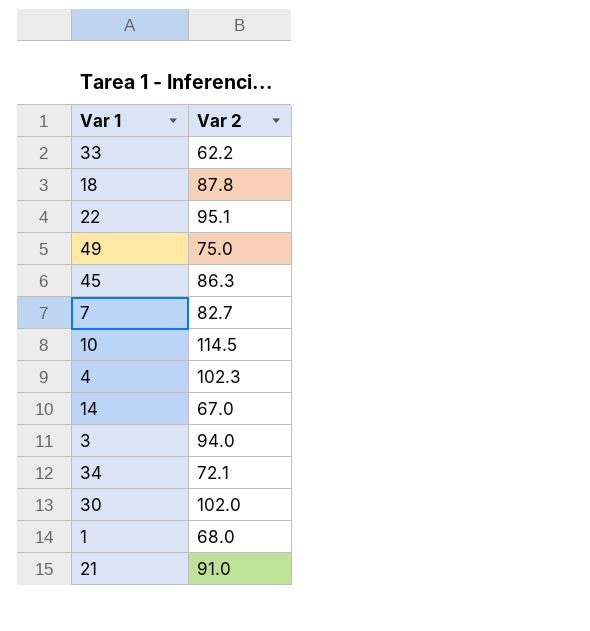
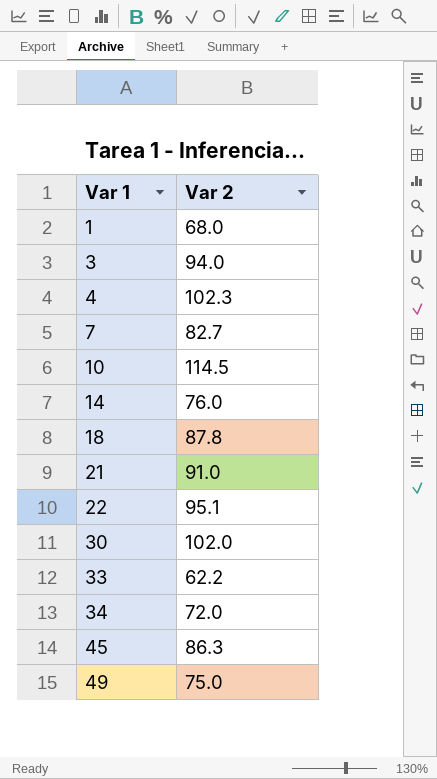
row order: none -> Var 1 ascending
14 | Var 2: 67.0 -> 76.0
34 | Var 2: 72.1 -> 72.0

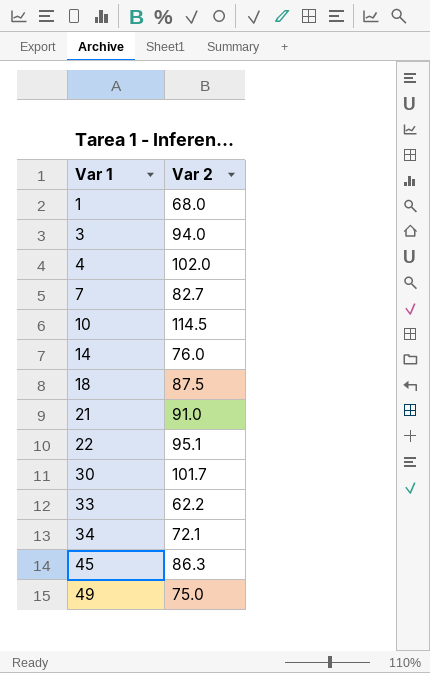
4 | Var 2: 102.3 -> 102.0
18 | Var 2: 87.8 -> 87.5
30 | Var 2: 102.0 -> 101.7
34 | Var 2: 72.0 -> 72.1

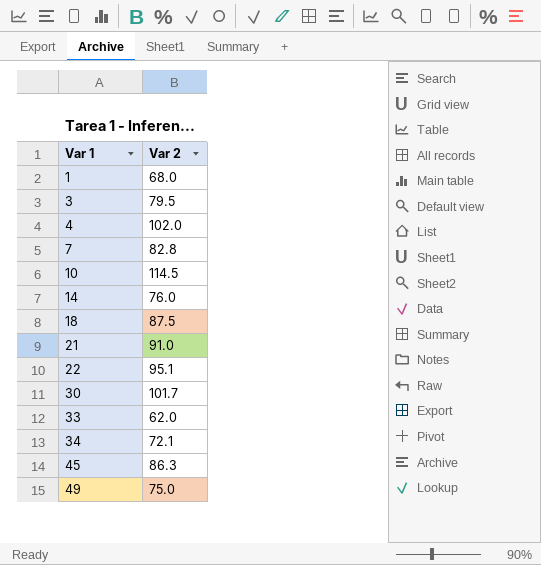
3 | Var 2: 94.0 -> 79.5
7 | Var 2: 82.7 -> 82.8
33 | Var 2: 62.2 -> 62.0

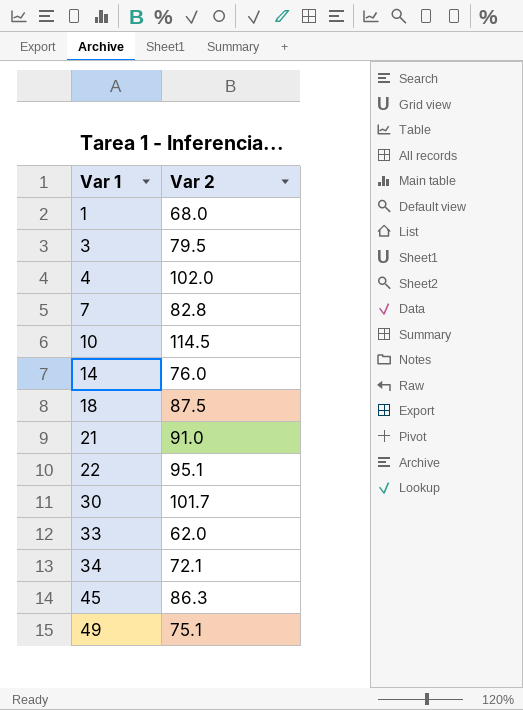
49 | Var 2: 75.0 -> 75.1

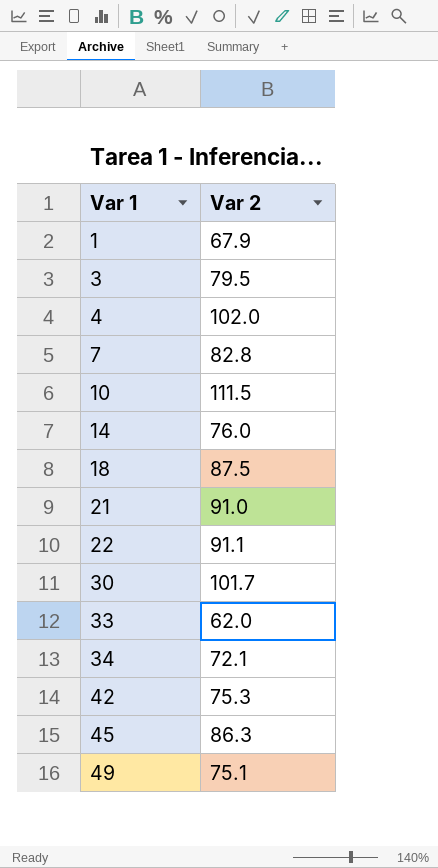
1 | Var 2: 68.0 -> 67.9
10 | Var 2: 114.5 -> 111.5
22 | Var 2: 95.1 -> 91.1
row 42: none -> 75.3

